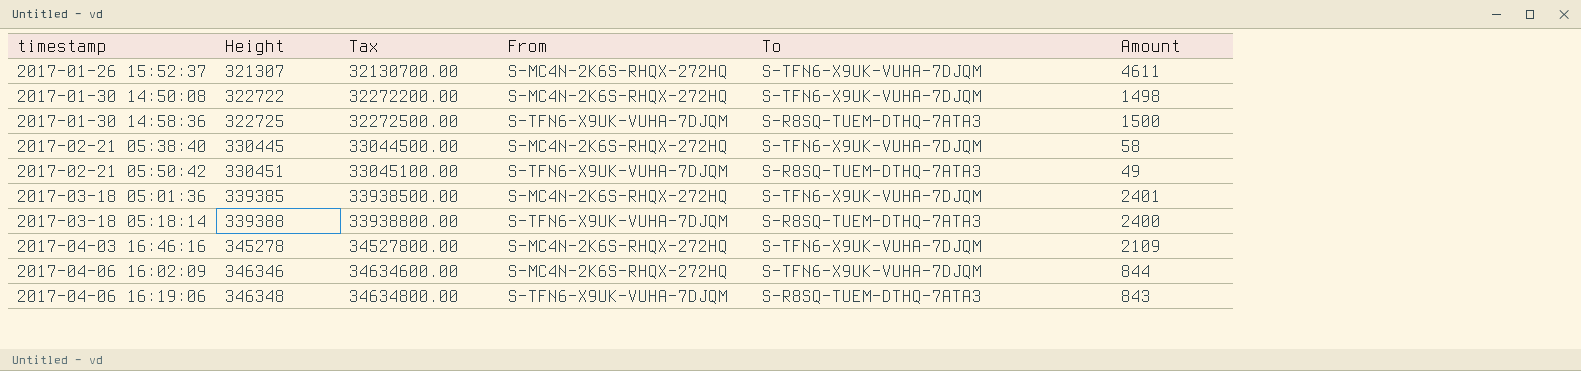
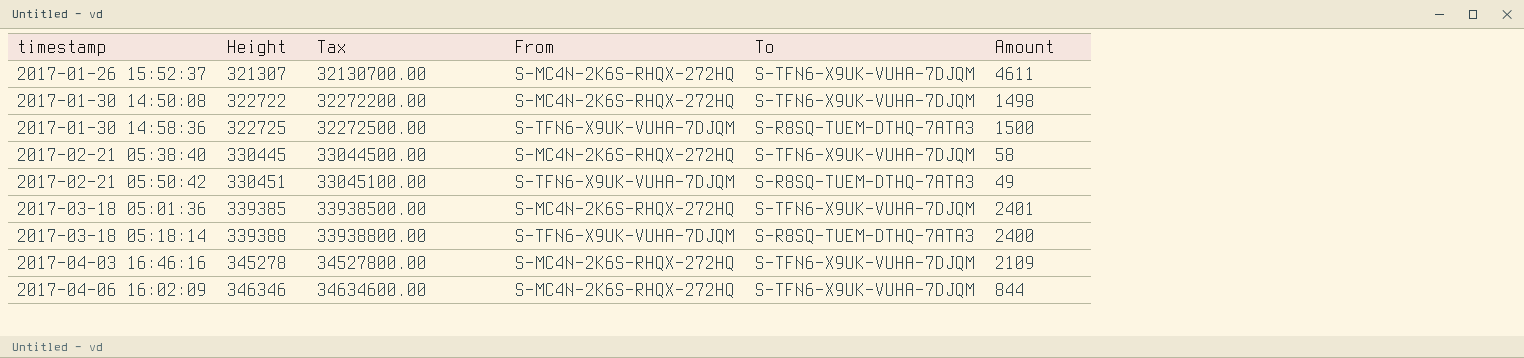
row 2017-04-06 16:19:06: 346348 | 34634800.00 | S-TFN6-X9UK-VUHA-7DJQM | S-R8SQ-TUEM-DTHQ-7ATA3 | 843 -> none

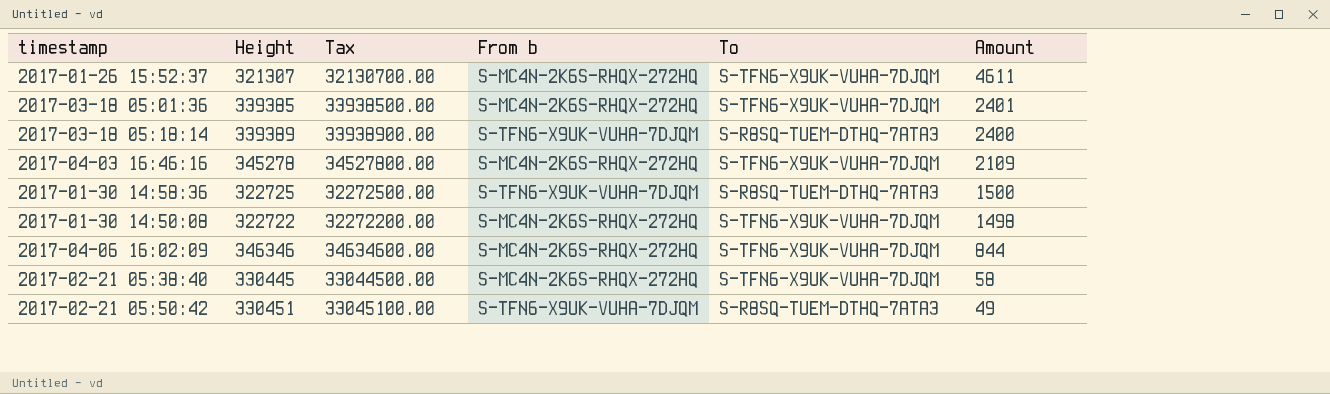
row order: timestamp ascending -> Amount descending
column name: From -> From b
2017-03-18 05:18:14 | Height: 339388 -> 339389
2017-03-18 05:18:14 | Tax: 33938800.00 -> 33938900.00

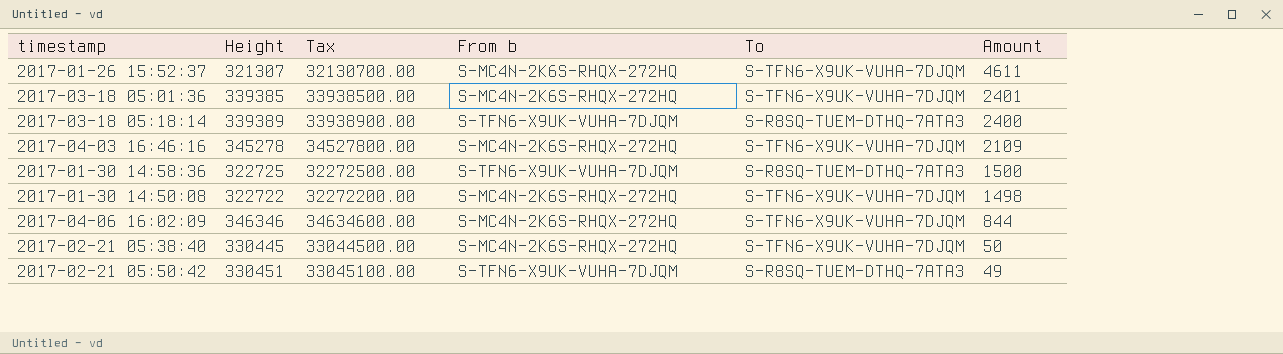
2017-02-21 05:38:40 | Amount: 58 -> 50

